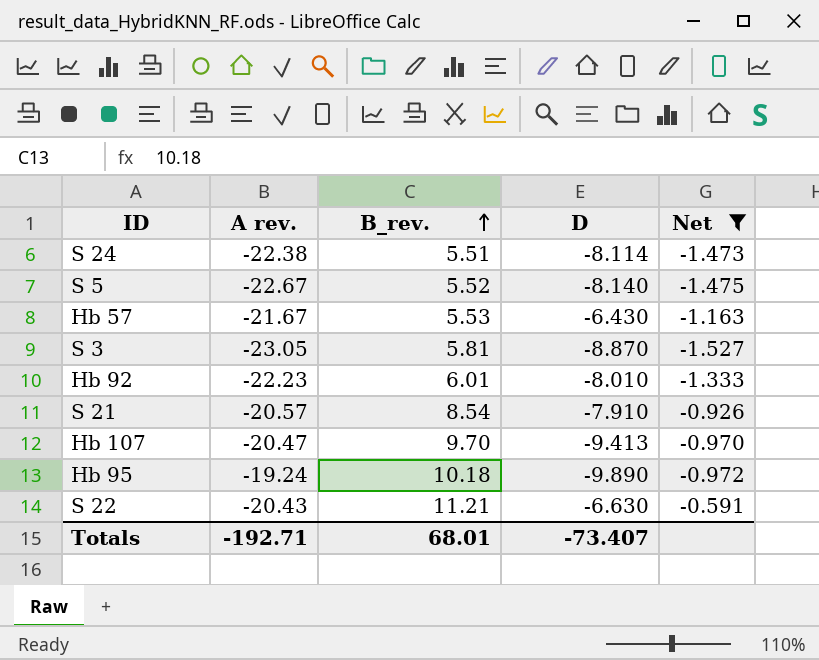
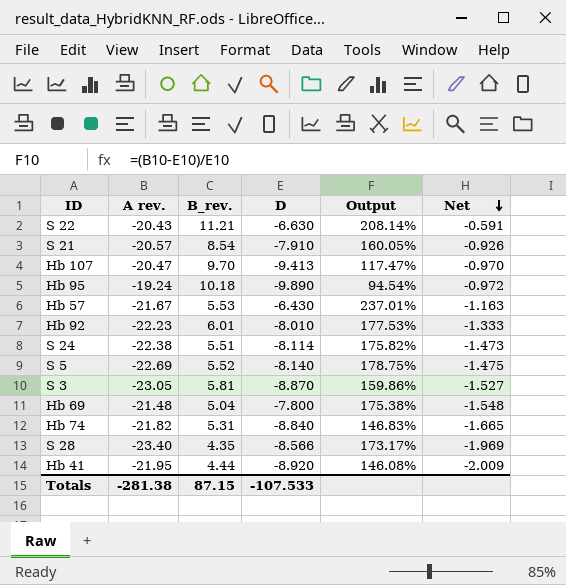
filter: Net >= -1.527 -> none
row order: B_rev. ascending -> Net descending
column Output | formula: none -> ([A rev.] - [D]) / [D]
S 5 | A rev.: -22.67 -> -22.69
Totals | A rev.: -192.71 -> -281.38
Totals | B_rev.: 68.01 -> 87.15
Totals | D: -73.407 -> -107.533

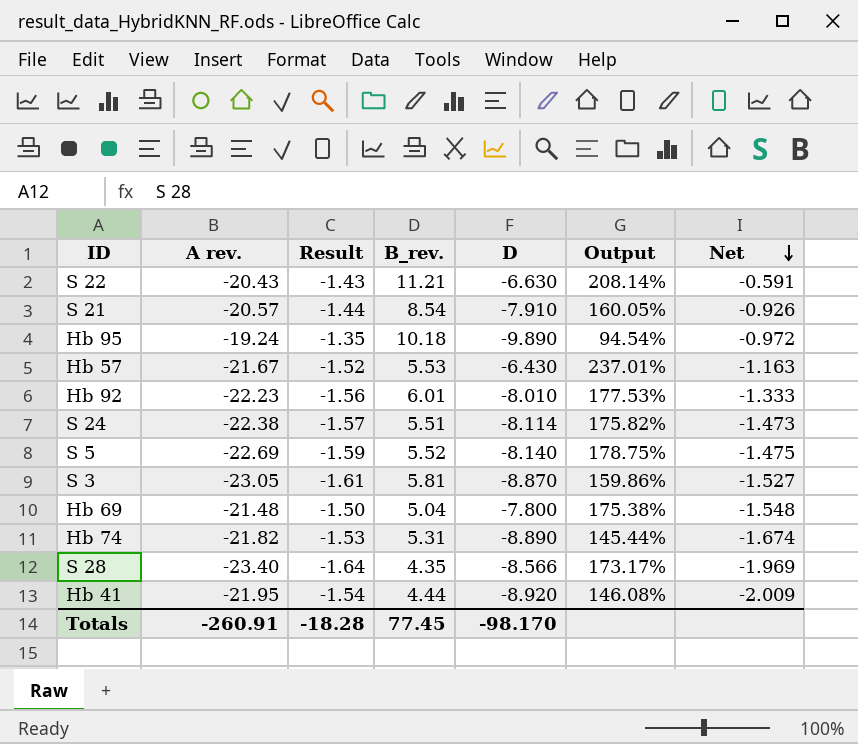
column Result | formula: none -> [A rev.] * 0.07
row Hb 107: -20.47 | 9.70 | -9.413 | 117.47% | -0.970 -> none
Hb 74 | D: -8.840 -> -8.890
Hb 74 | Output: 146.83% -> 145.44%
Hb 74 | Net: -1.665 -> -1.674
Totals | A rev.: -281.38 -> -260.91
Totals | B_rev.: 87.15 -> 77.45
Totals | D: -107.533 -> -98.170

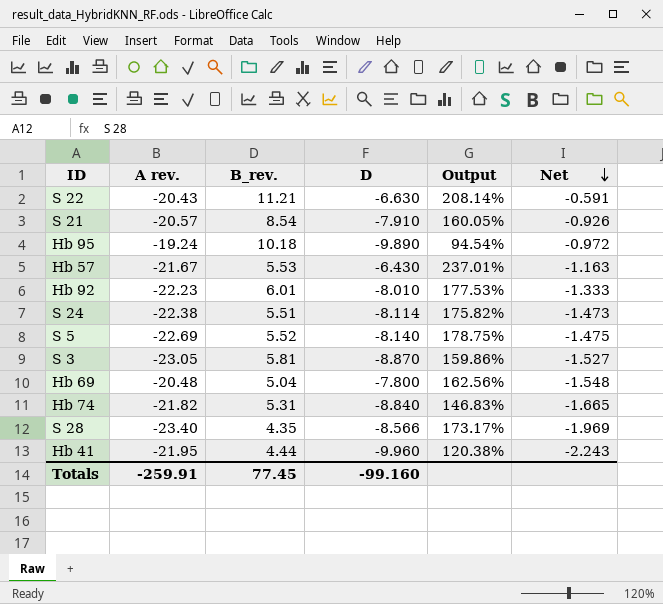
column Result | formula: [A rev.] * 0.07 -> none
Hb 69 | A rev.: -21.48 -> -20.48
Hb 69 | Output: 175.38% -> 162.56%
Hb 74 | D: -8.890 -> -8.840
Hb 74 | Output: 145.44% -> 146.83%
Hb 74 | Net: -1.674 -> -1.665
Hb 41 | D: -8.920 -> -9.960
Hb 41 | Output: 146.08% -> 120.38%
Hb 41 | Net: -2.009 -> -2.243
Totals | A rev.: -260.91 -> -259.91
Totals | D: -98.170 -> -99.160

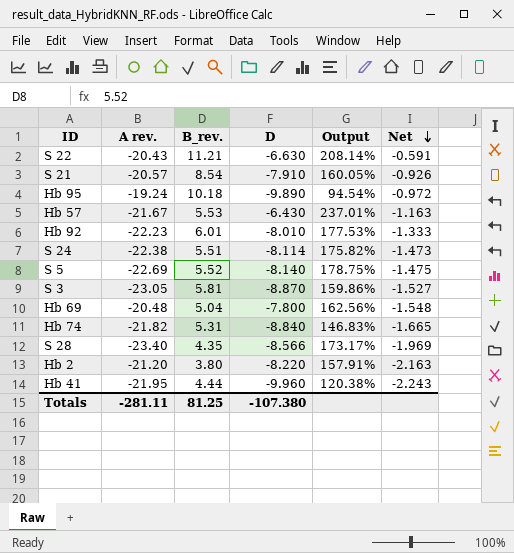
row Hb 2: none -> -21.20 | 3.80 | -8.220 | 157.91% | -2.163
Totals | A rev.: -259.91 -> -281.11
Totals | B_rev.: 77.45 -> 81.25
Totals | D: -99.160 -> -107.380

